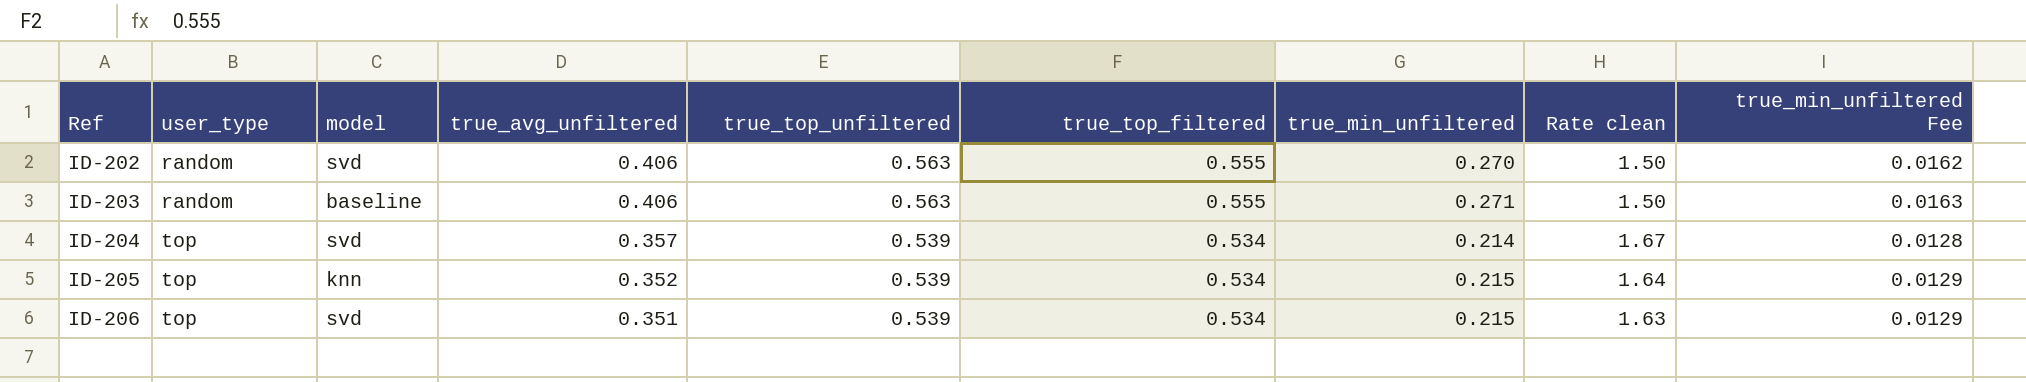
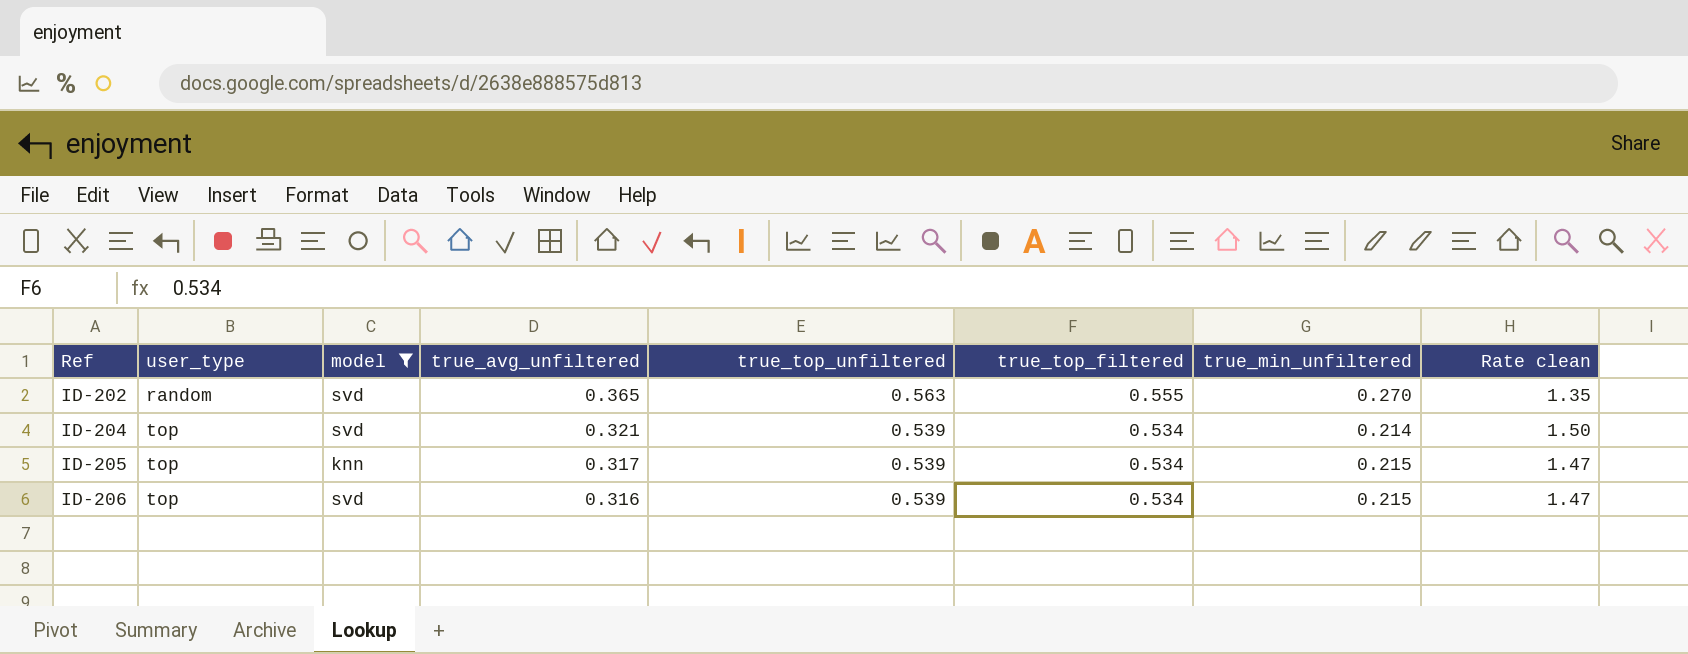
filter: none -> model != baseline
column true_min_unfiltered Fee | formula: [true_min_unfiltered] * 0.06 -> none
ID-202 | true_avg_unfiltered: 0.406 -> 0.365
ID-202 | Rate clean: 1.50 -> 1.35
ID-204 | true_avg_unfiltered: 0.357 -> 0.321
ID-204 | Rate clean: 1.67 -> 1.50
ID-205 | true_avg_unfiltered: 0.352 -> 0.317
ID-205 | Rate clean: 1.64 -> 1.47
ID-206 | true_avg_unfiltered: 0.351 -> 0.316
ID-206 | Rate clean: 1.63 -> 1.47

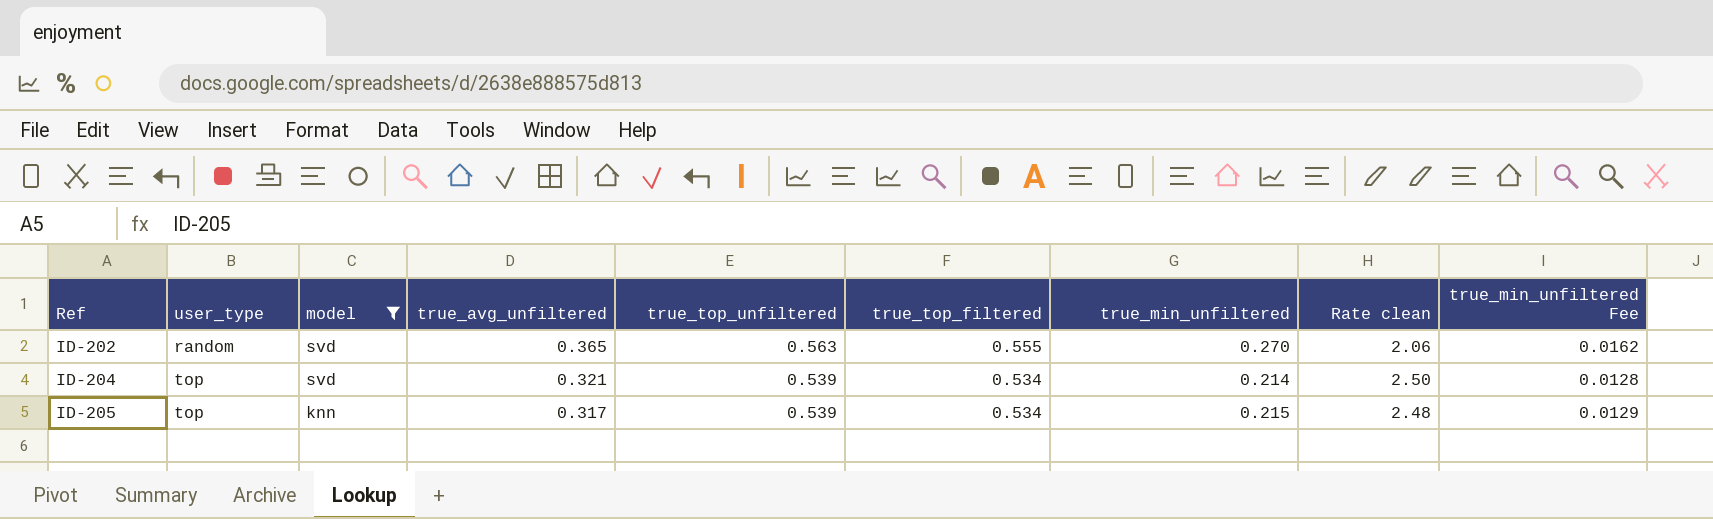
column Rate clean | formula: [true_avg_unfiltered] / [true_min_unfiltered] -> [true_top_filtered] / [true_min_unfiltered]
column true_min_unfiltered Fee | formula: none -> [true_min_unfiltered] * 0.06
row ID-206: top | svd | 0.316 | 0.539 | 0.534 | 0.215 | 1.47 -> none

